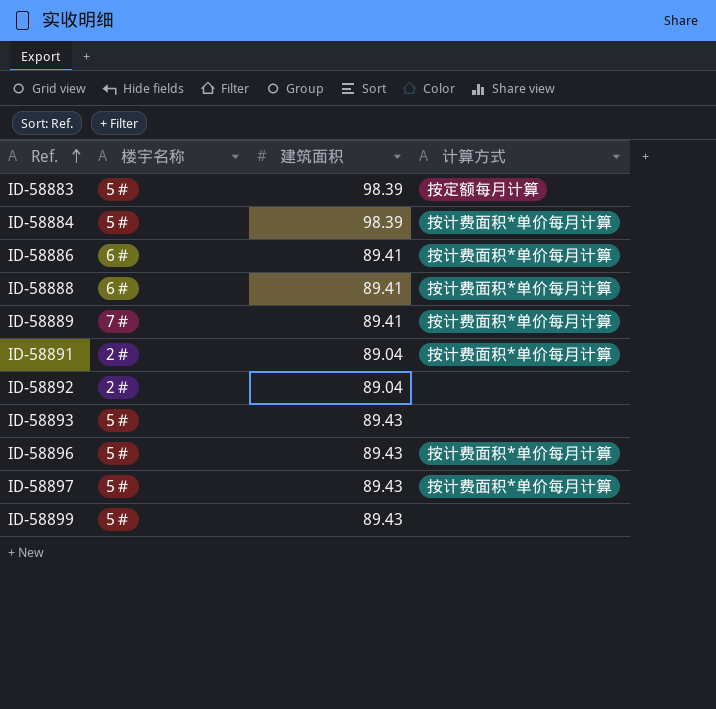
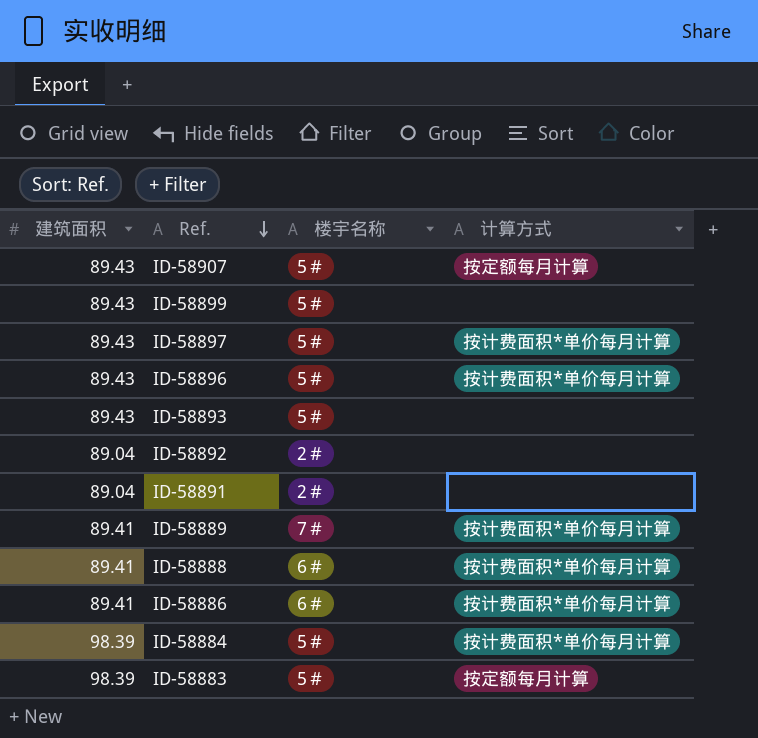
row order: Ref. ascending -> Ref. descending
column 建筑面积 | position: 3 -> 1
row ID-58907: none -> 89.43 | 5＃ | 按定额每月计算
ID-58891 | 计算方式: 按计费面积*单价每月计算 -> none

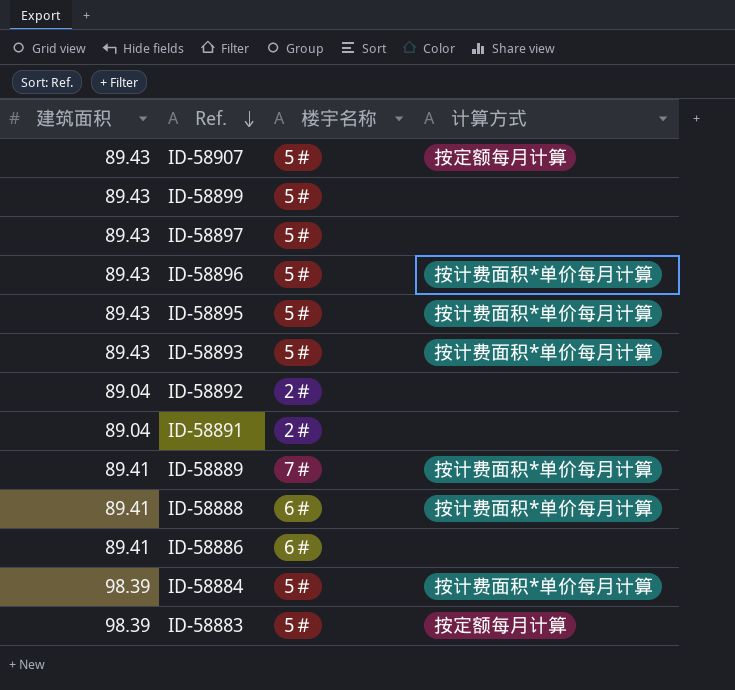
ID-58897 | 计算方式: 按计费面积*单价每月计算 -> none
row ID-58895: none -> 89.43 | 5＃ | 按计费面积*单价每月计算
ID-58893 | 计算方式: none -> 按计费面积*单价每月计算
ID-58886 | 计算方式: 按计费面积*单价每月计算 -> none

